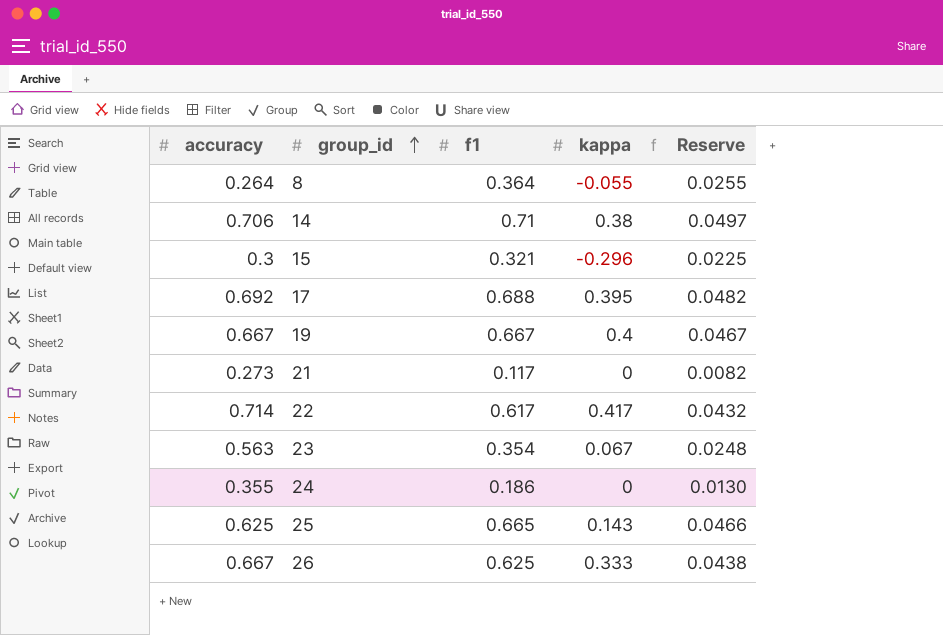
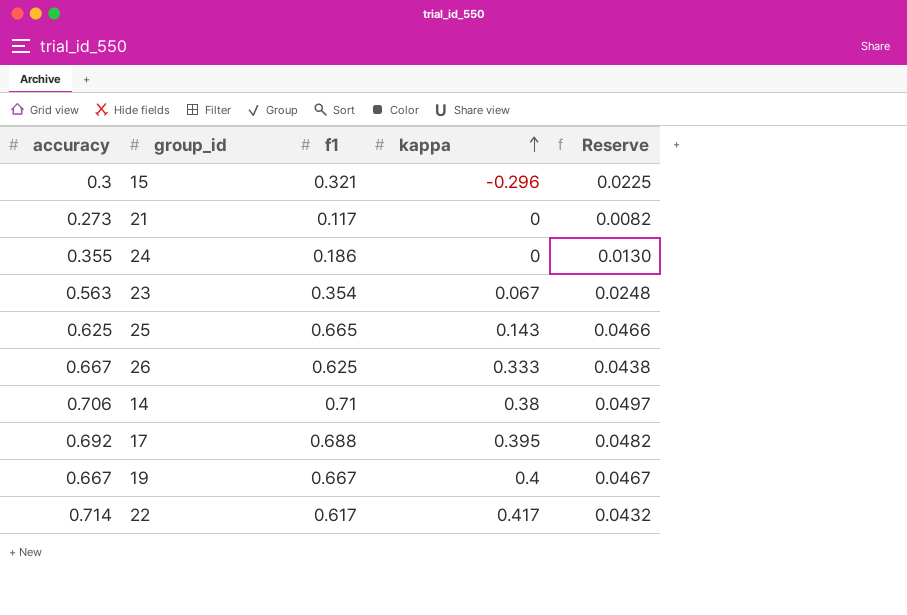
row order: group_id ascending -> kappa ascending
row 8: 0.264 | 0.364 | -0.055 | 0.0255 -> none

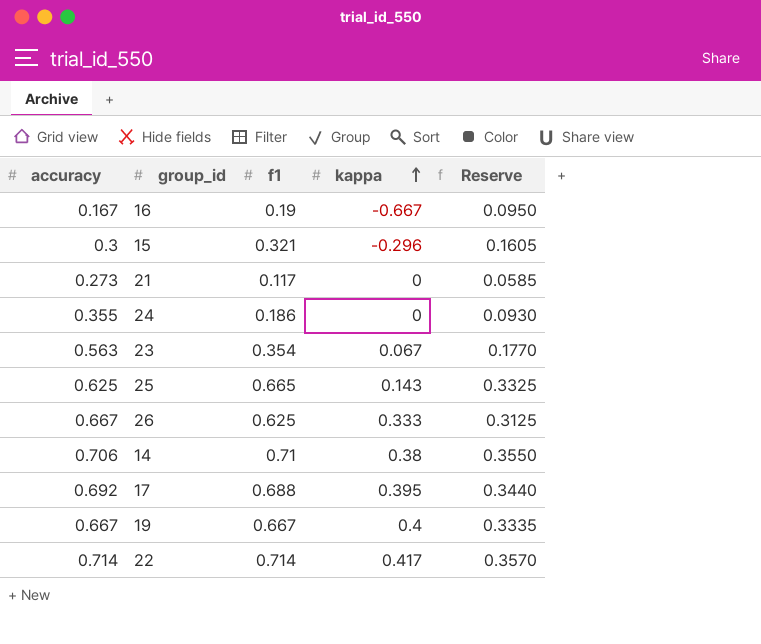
column Reserve | formula: [f1] * 0.07 -> [f1] * 0.5
row 16: none -> 0.167 | 0.19 | -0.667 | 0.0950
22 | f1: 0.617 -> 0.714

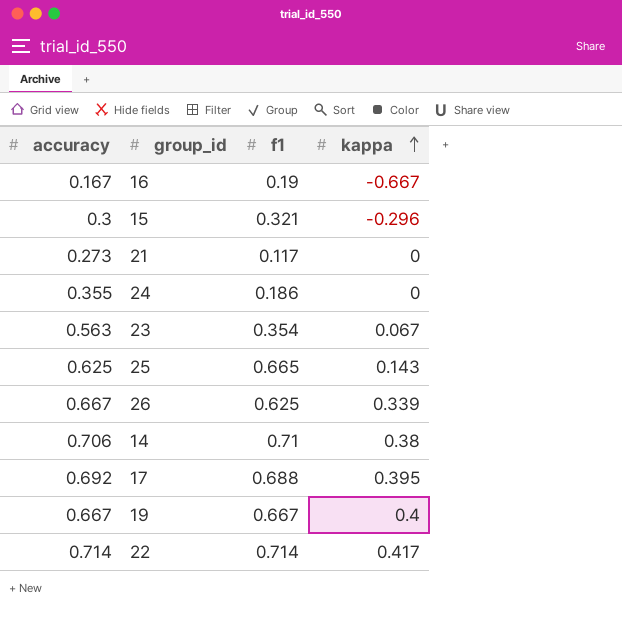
column Reserve | formula: [f1] * 0.5 -> none
26 | kappa: 0.333 -> 0.339

